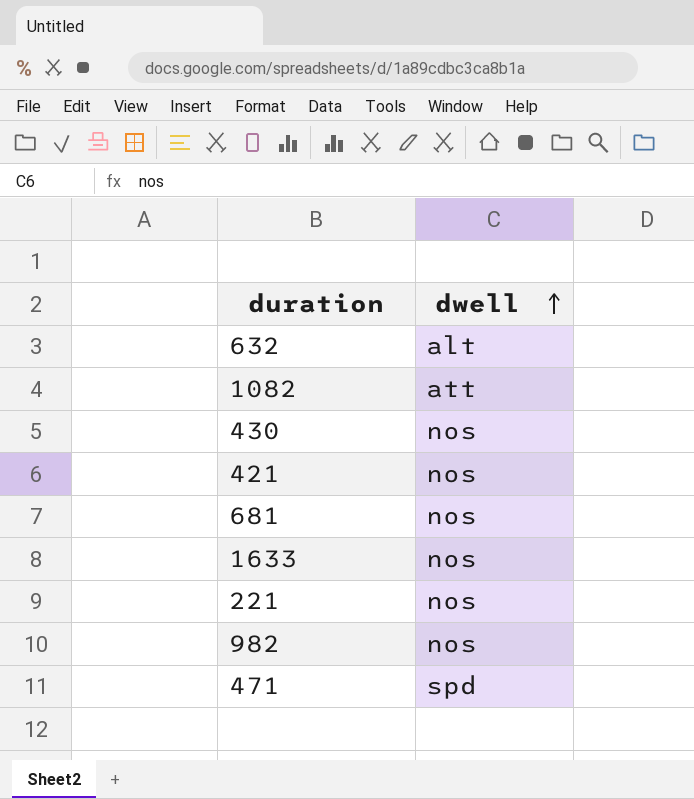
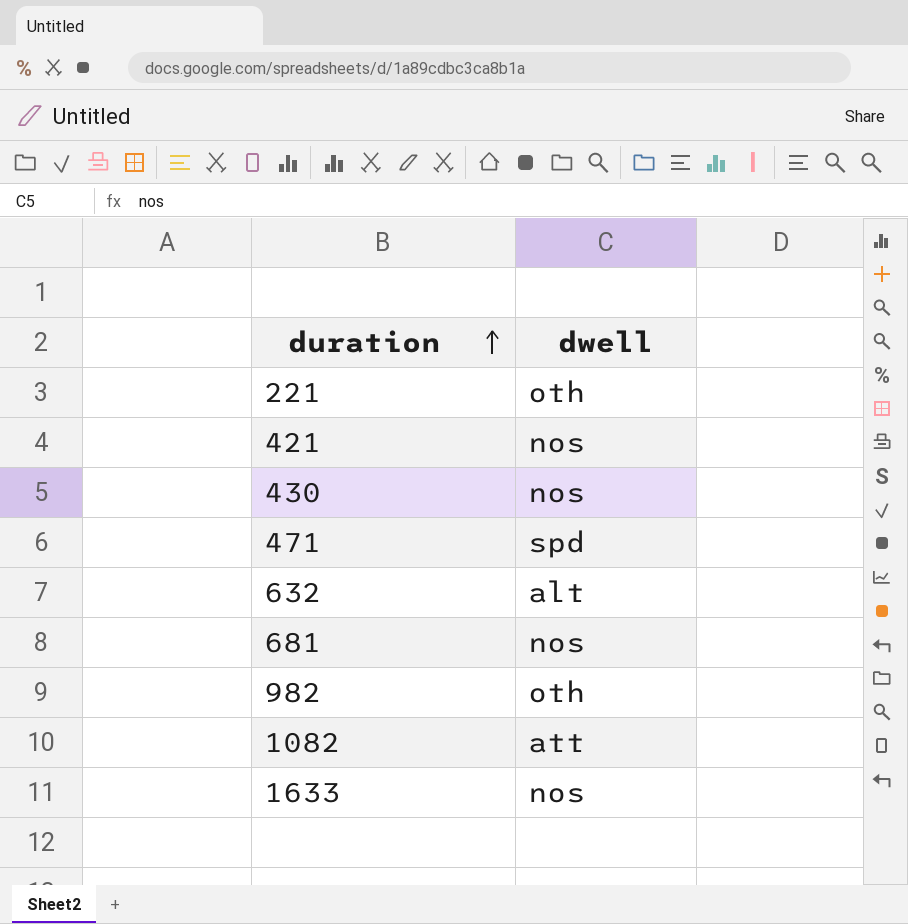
row order: dwell ascending -> duration ascending
221 | dwell: nos -> oth
982 | dwell: nos -> oth

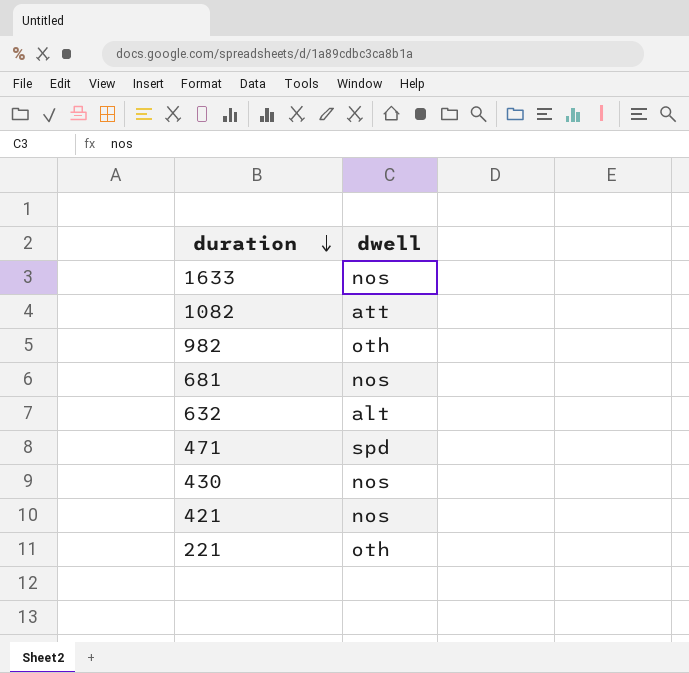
row order: duration ascending -> duration descending

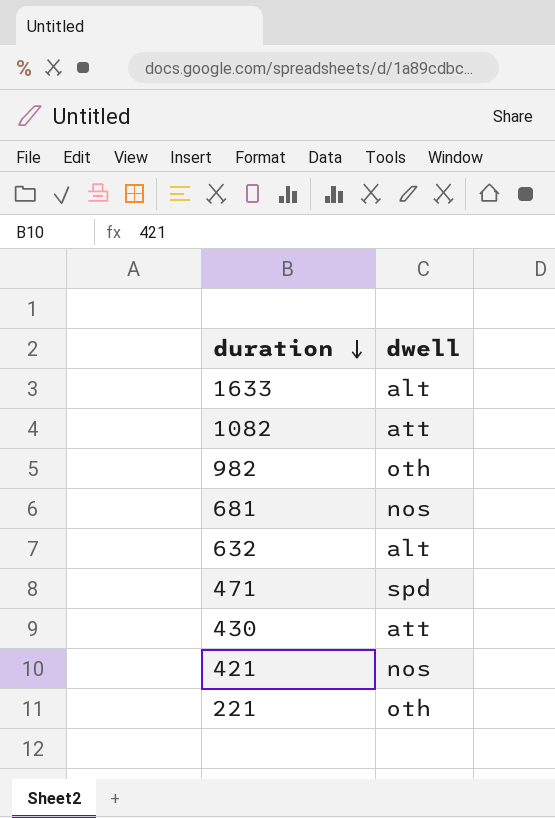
1633 | dwell: nos -> alt
430 | dwell: nos -> att

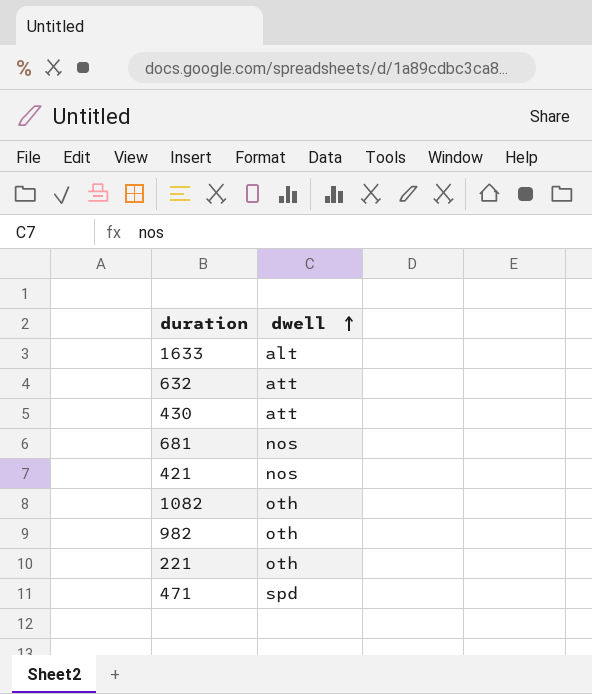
row order: duration descending -> dwell ascending
632 | dwell: alt -> att
1082 | dwell: att -> oth

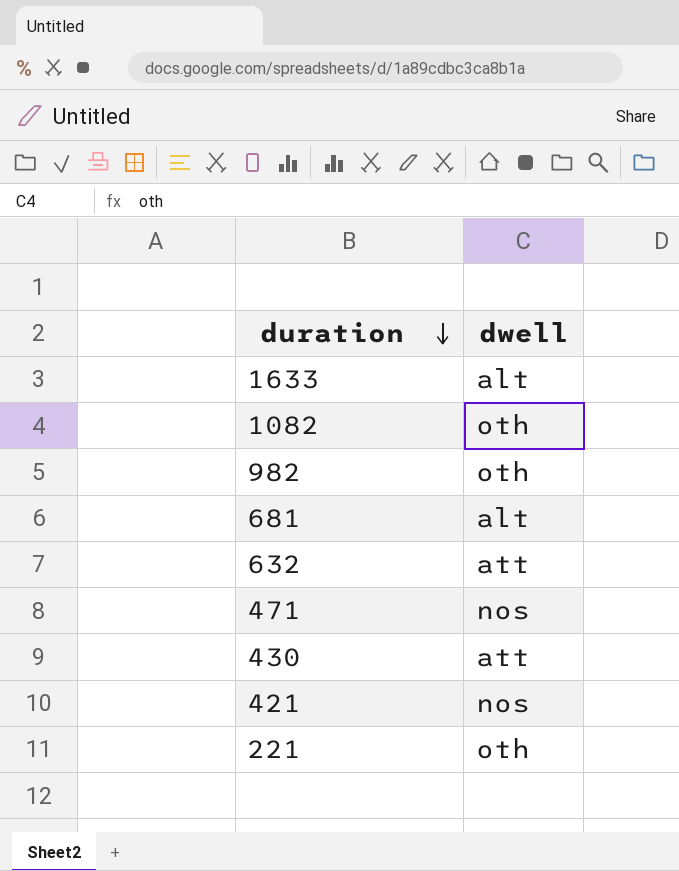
row order: dwell ascending -> duration descending
681 | dwell: nos -> alt
471 | dwell: spd -> nos

